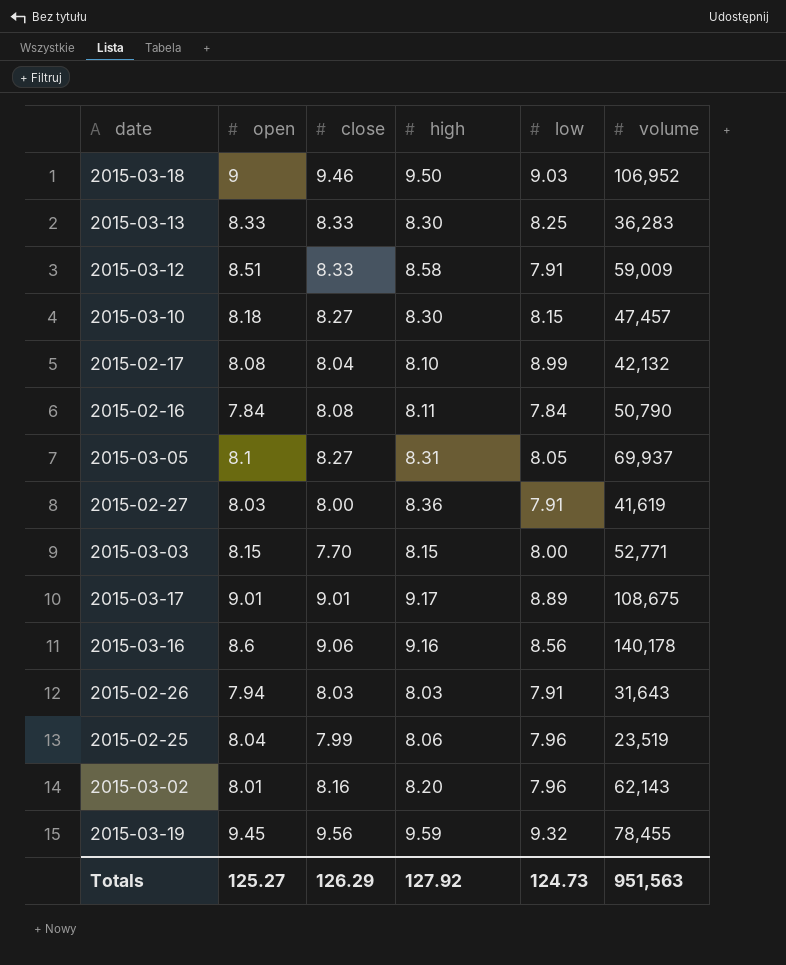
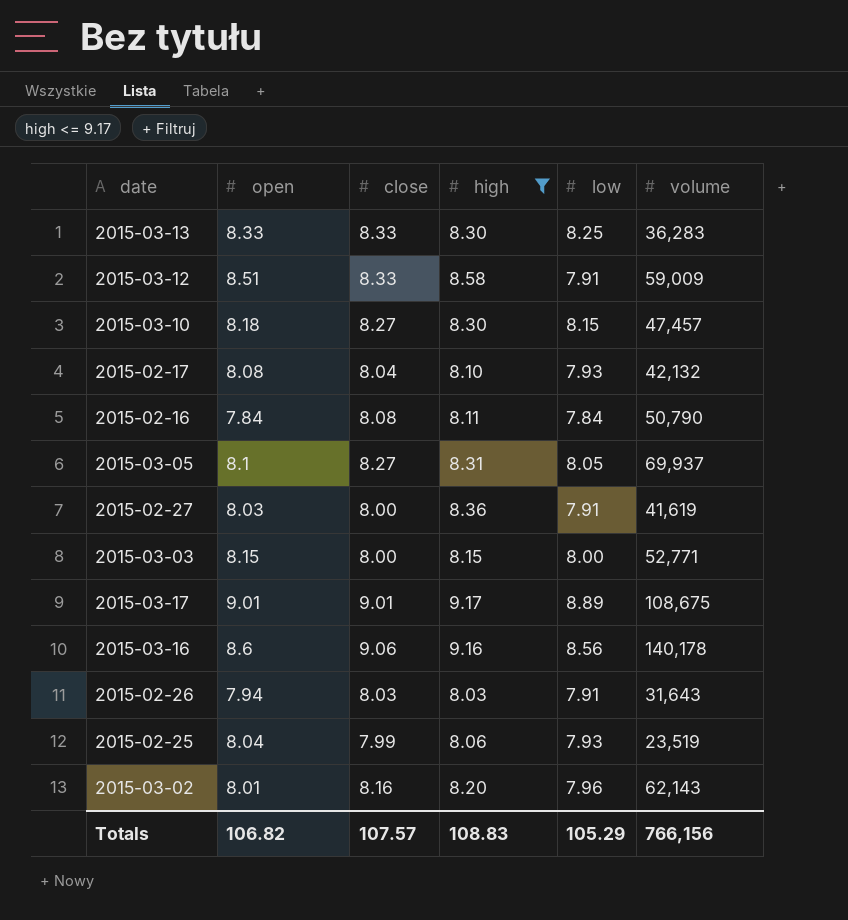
filter: none -> high <= 9.17
2015-02-17 | low: 8.99 -> 7.93
2015-03-03 | close: 7.70 -> 8.00
2015-02-25 | low: 7.96 -> 7.93
Totals | open: 125.27 -> 106.82
Totals | close: 126.29 -> 107.57
Totals | high: 127.92 -> 108.83
Totals | low: 124.73 -> 105.29
Totals | volume: 951,563 -> 766,156

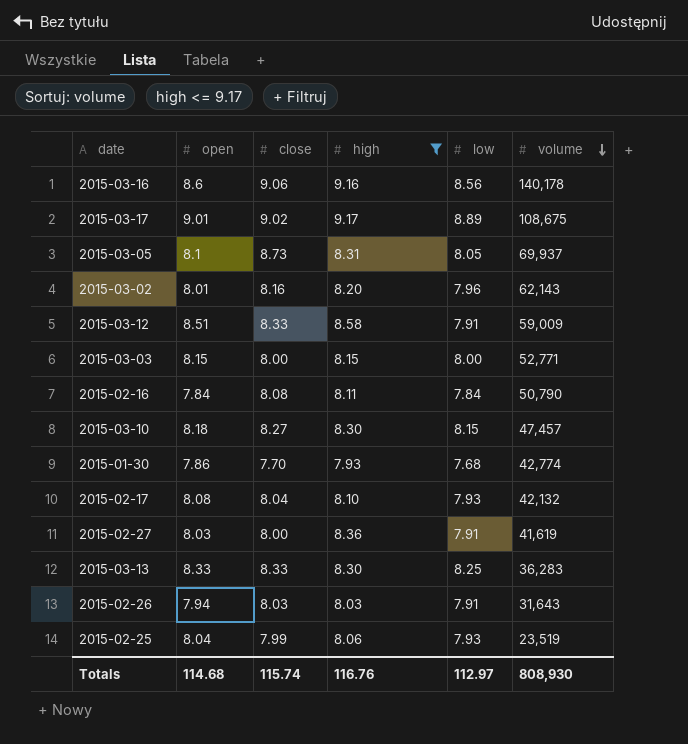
row order: none -> volume descending
2015-03-17 | close: 9.01 -> 9.02
2015-03-05 | close: 8.27 -> 8.73
row 2015-01-30: none -> 7.86 | 7.70 | 7.93 | 7.68 | 42,774
Totals | open: 106.82 -> 114.68
Totals | close: 107.57 -> 115.74
Totals | high: 108.83 -> 116.76
Totals | low: 105.29 -> 112.97
Totals | volume: 766,156 -> 808,930

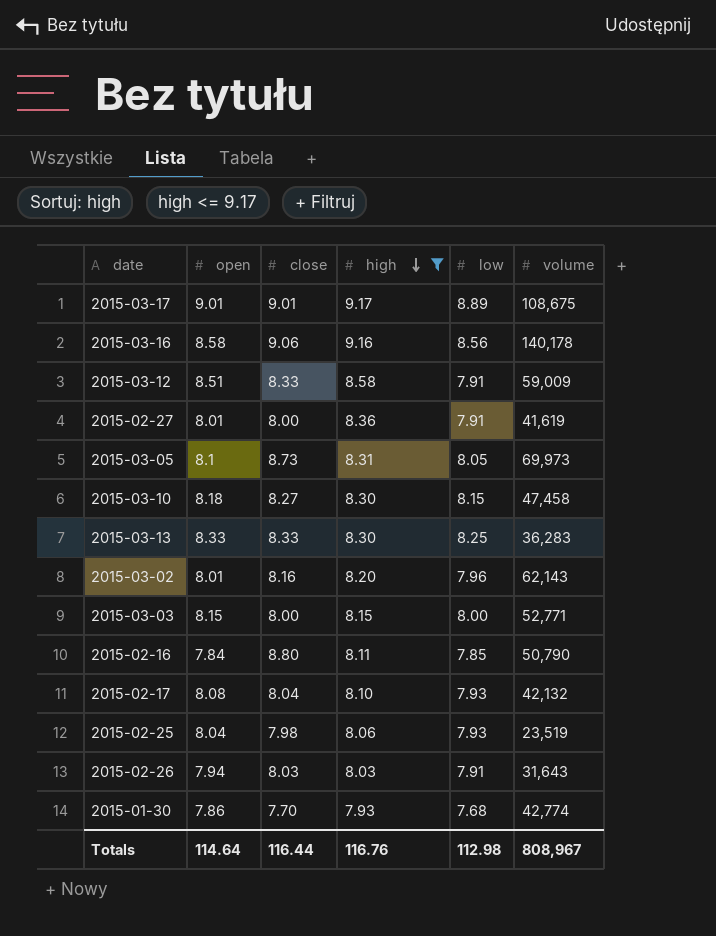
row order: volume descending -> high descending
2015-03-17 | close: 9.02 -> 9.01
2015-03-16 | open: 8.6 -> 8.58
2015-02-27 | open: 8.03 -> 8.01
2015-03-05 | volume: 69,937 -> 69,973
2015-03-10 | volume: 47,457 -> 47,458
2015-02-16 | close: 8.08 -> 8.80
2015-02-16 | low: 7.84 -> 7.85
2015-02-25 | close: 7.99 -> 7.98
Totals | open: 114.68 -> 114.64
Totals | close: 115.74 -> 116.44
Totals | low: 112.97 -> 112.98
Totals | volume: 808,930 -> 808,967

